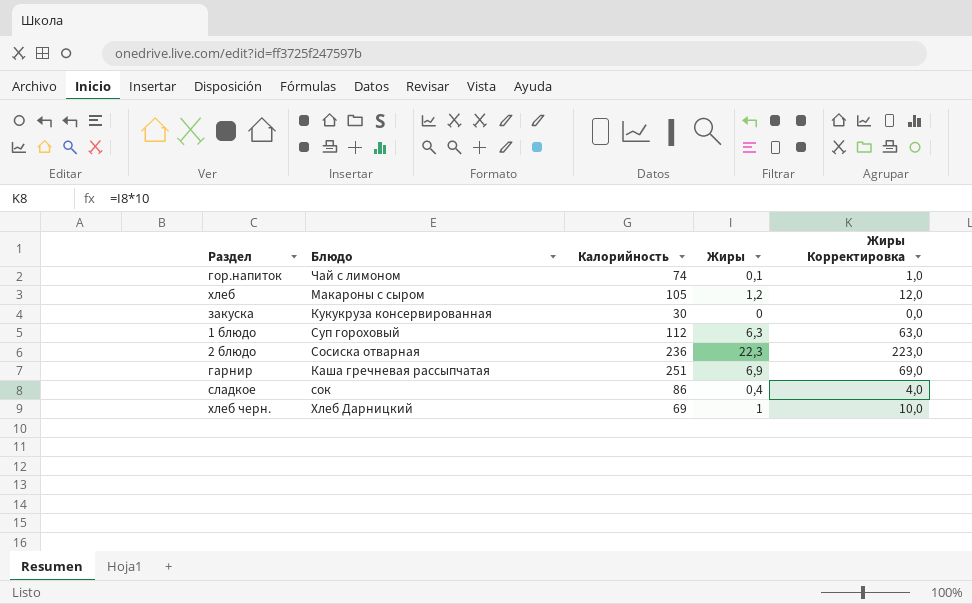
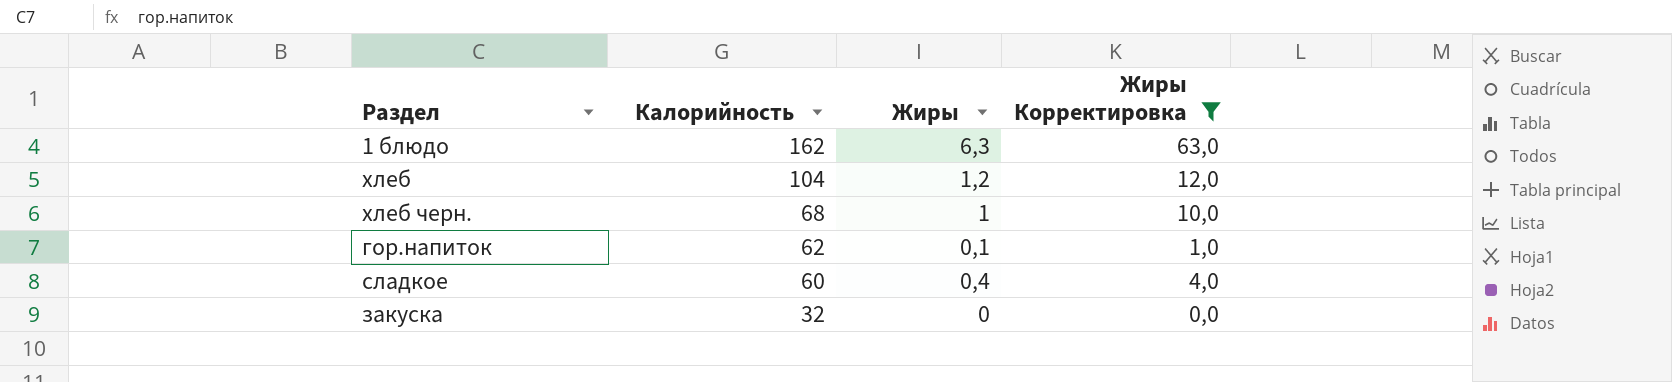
filter: none -> Жиры Корректировка <= 63,0
row order: none -> Калорийность descending
column Блюдо | position: 2 -> none
1 блюдо | Калорийность: 112 -> 162
хлеб | Калорийность: 105 -> 104
хлеб черн. | Калорийность: 69 -> 68
гор.напиток | Калорийность: 74 -> 62
сладкое | Калорийность: 86 -> 60
закуска | Калорийность: 30 -> 32

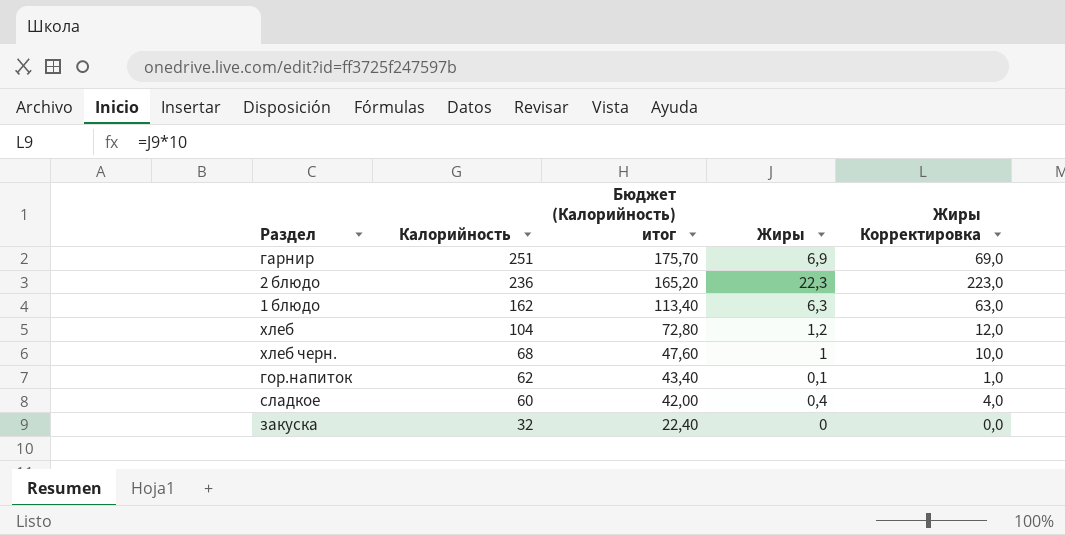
filter: Жиры Корректировка <= 63,0 -> none
column Бюджет (Калорийность) итог | formula: none -> [Калорийность] * 0,7

